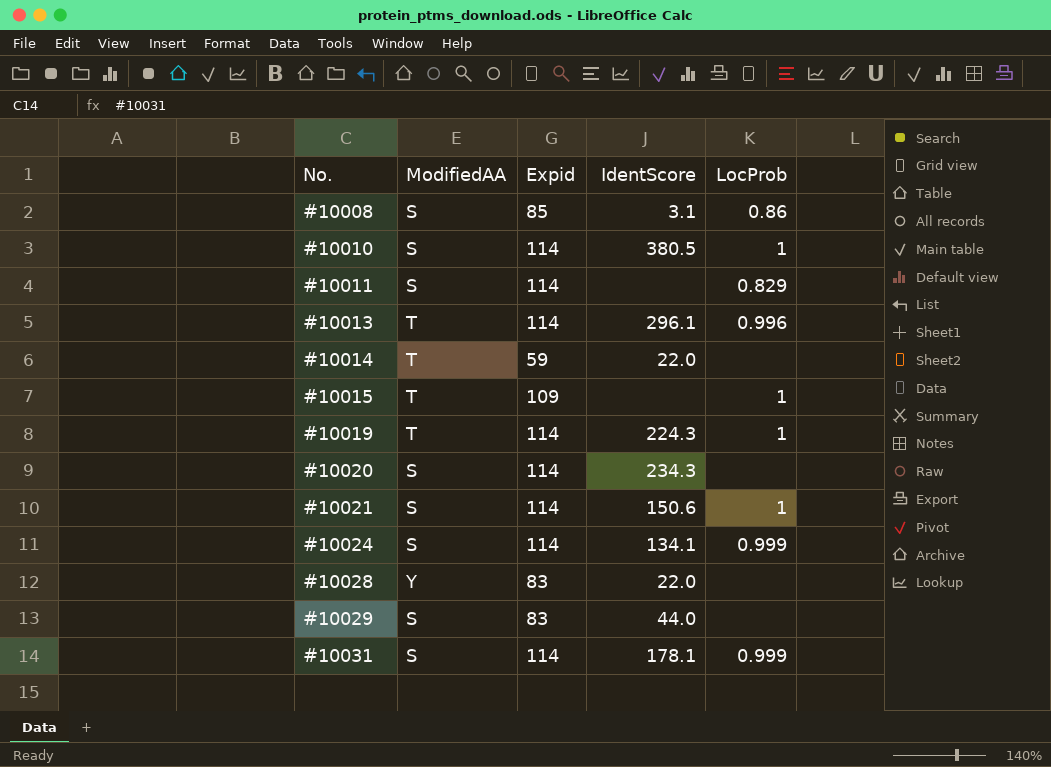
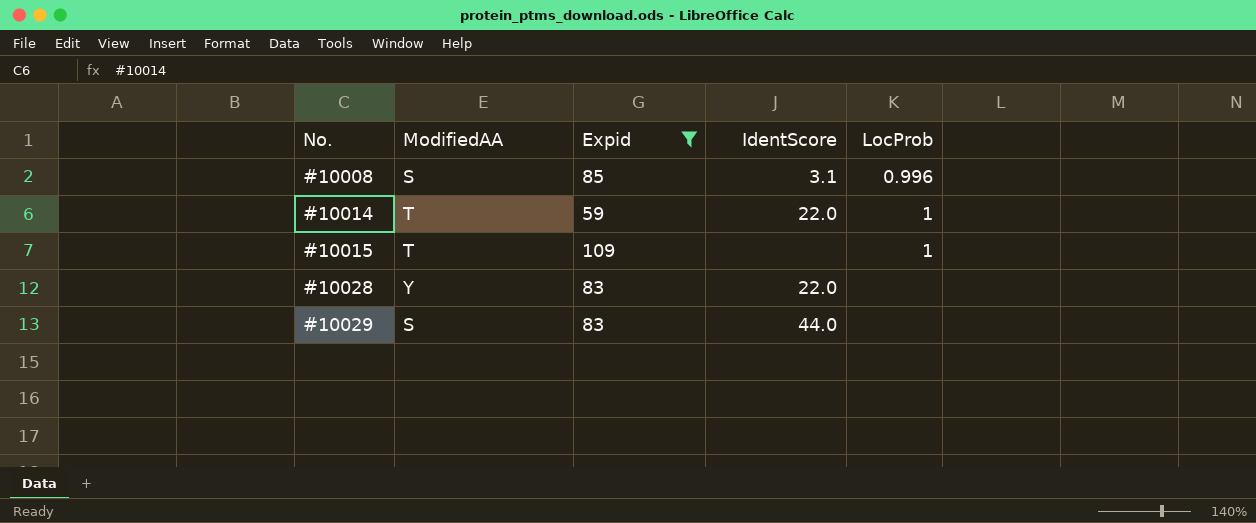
filter: none -> Expid != 114
#10008 | LocProb: 0.86 -> 0.996
#10014 | LocProb: none -> 1

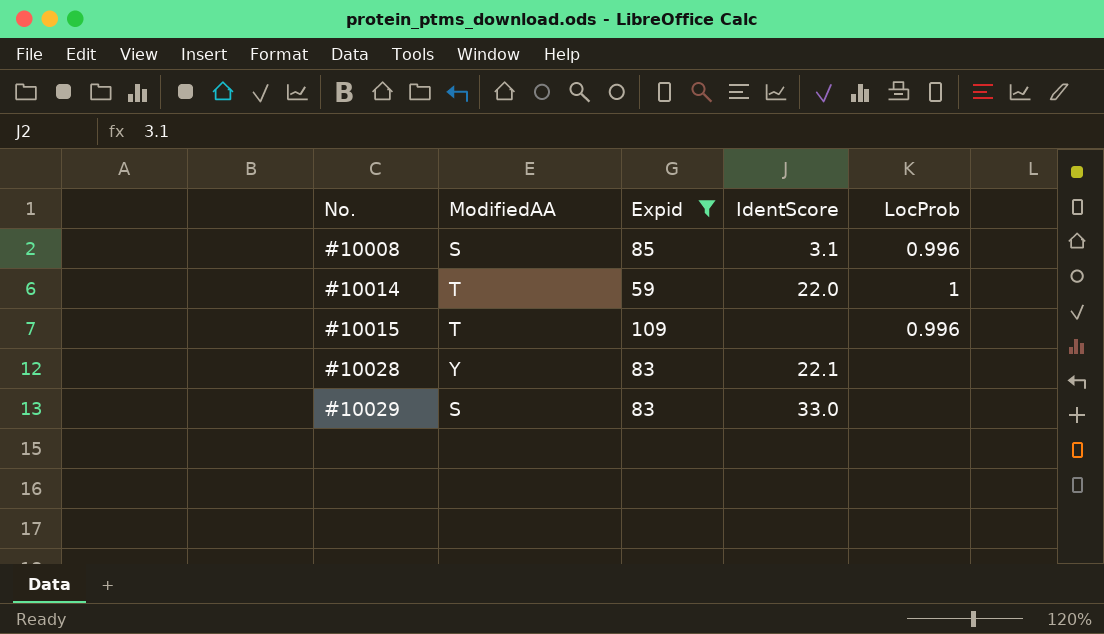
#10015 | LocProb: 1 -> 0.996
#10028 | IdentScore: 22.0 -> 22.1
#10029 | IdentScore: 44.0 -> 33.0

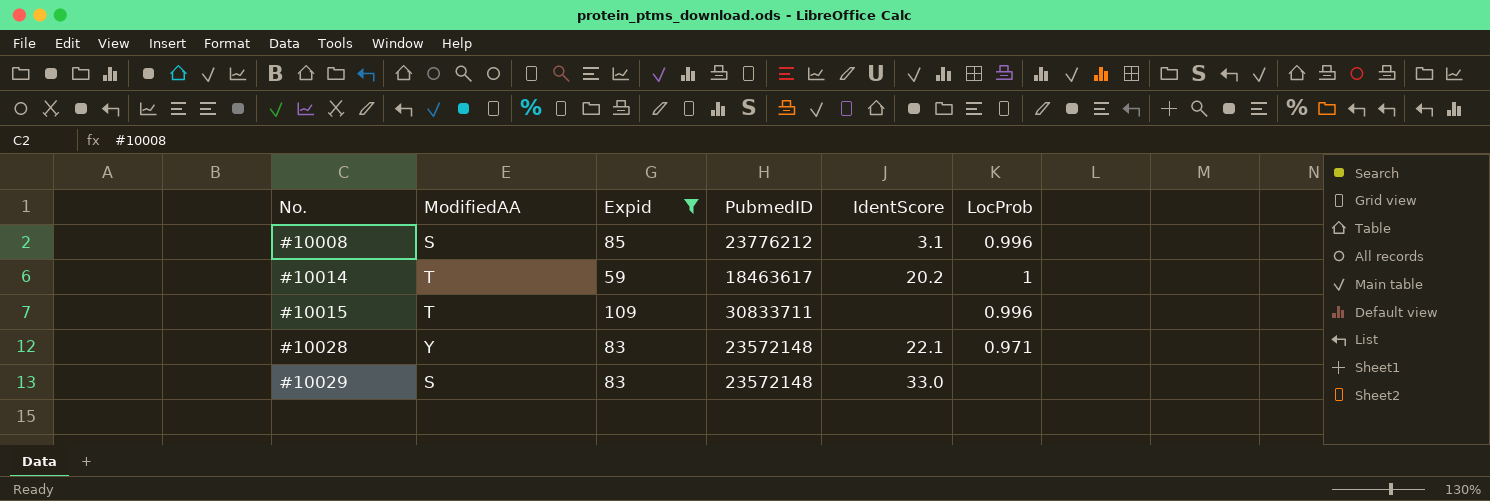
column PubmedID | position: none -> 4
#10014 | IdentScore: 22.0 -> 20.2
#10028 | LocProb: none -> 0.971

